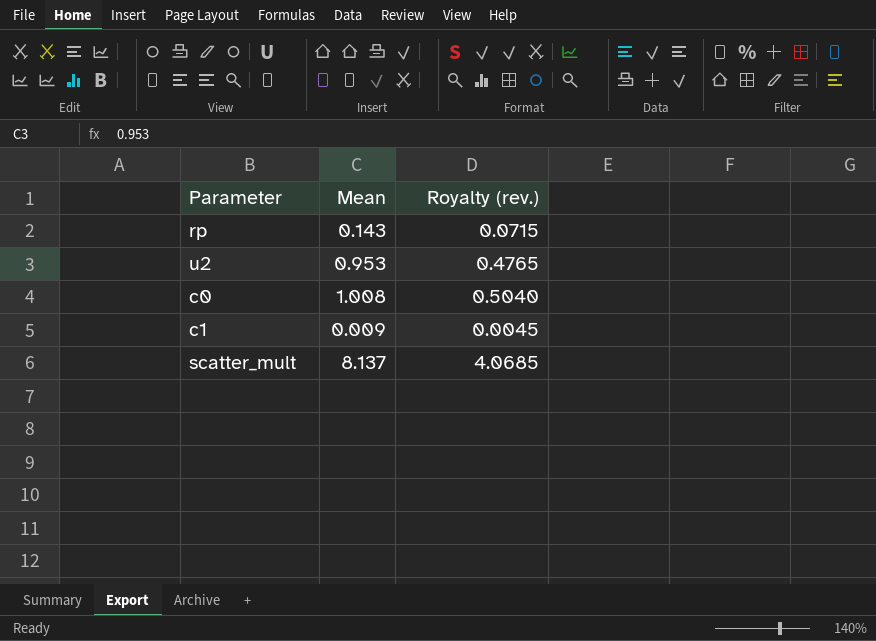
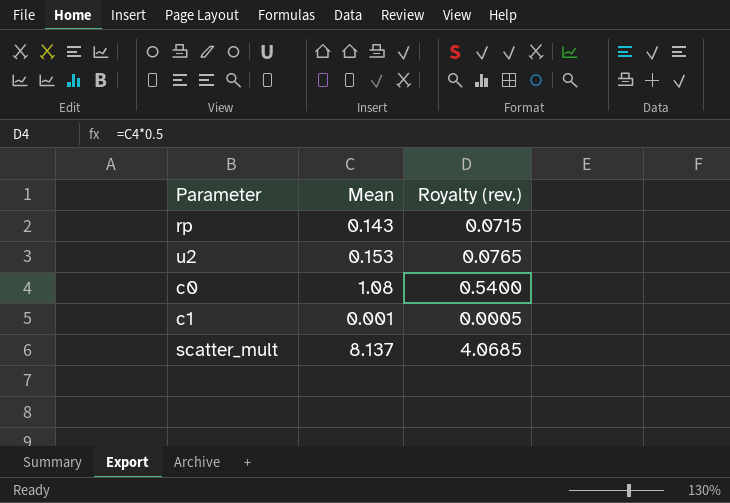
u2 | Mean: 0.953 -> 0.153
u2 | Royalty (rev.): 0.4765 -> 0.0765
c0 | Mean: 1.008 -> 1.08
c0 | Royalty (rev.): 0.5040 -> 0.5400
c1 | Mean: 0.009 -> 0.001
c1 | Royalty (rev.): 0.0045 -> 0.0005

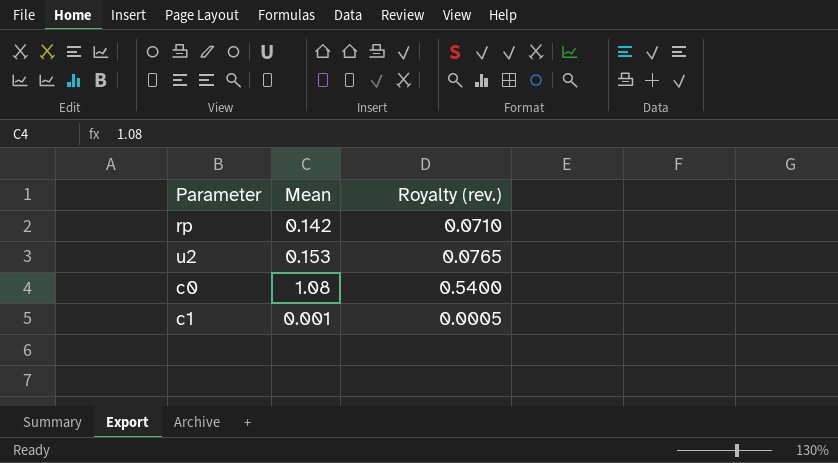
row scatter_mult: 8.137 | 4.0685 -> none
rp | Mean: 0.143 -> 0.142
rp | Royalty (rev.): 0.0715 -> 0.0710

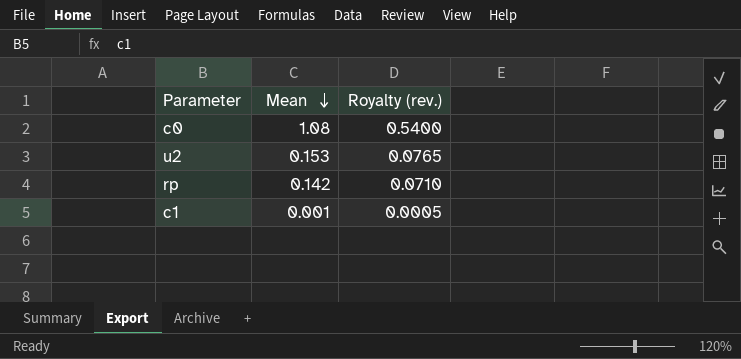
row order: none -> Mean descending

